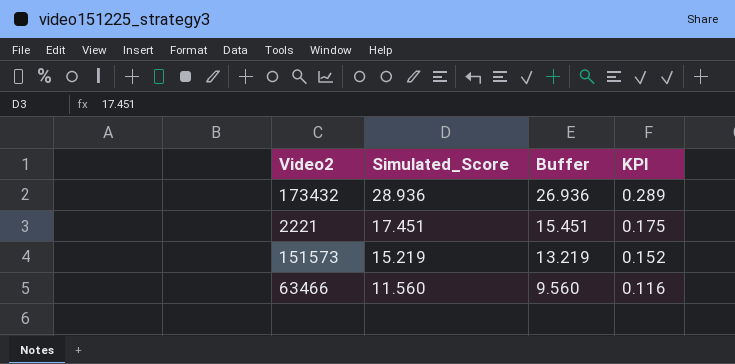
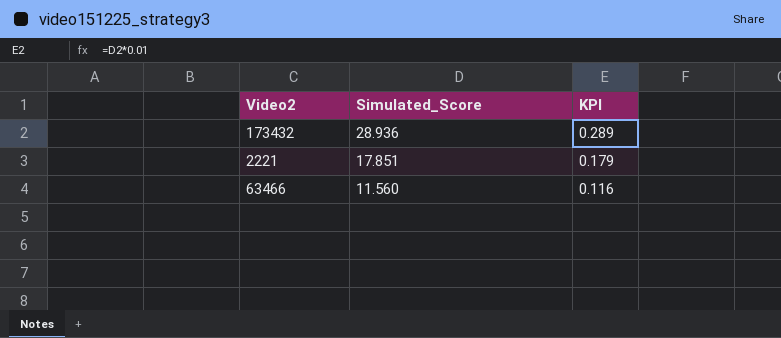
column Buffer | formula: [Simulated_Score] - 2 -> none
row 151573: 15.219 | 13.219 | 0.152 -> none
2221 | Simulated_Score: 17.451 -> 17.851
2221 | KPI: 0.175 -> 0.179

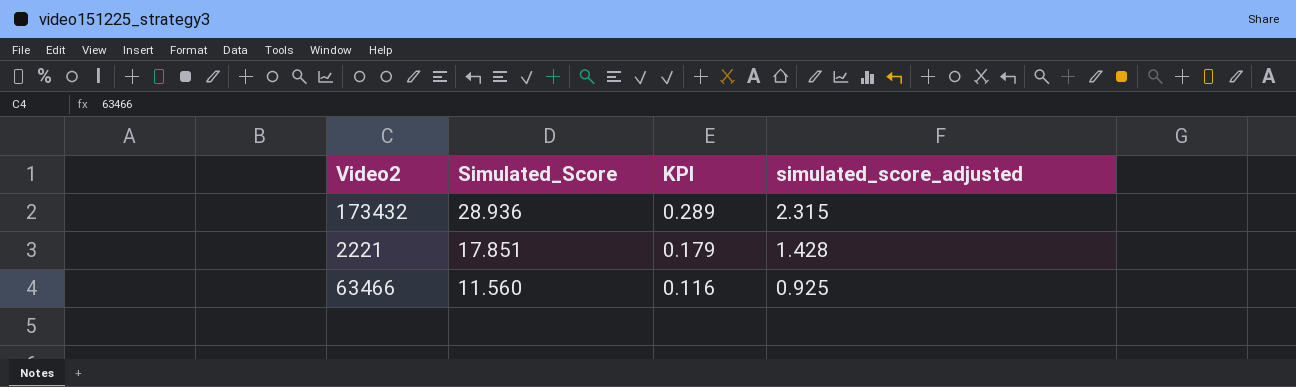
column simulated_score_adjusted | formula: none -> [Simulated_Score] * 0.08

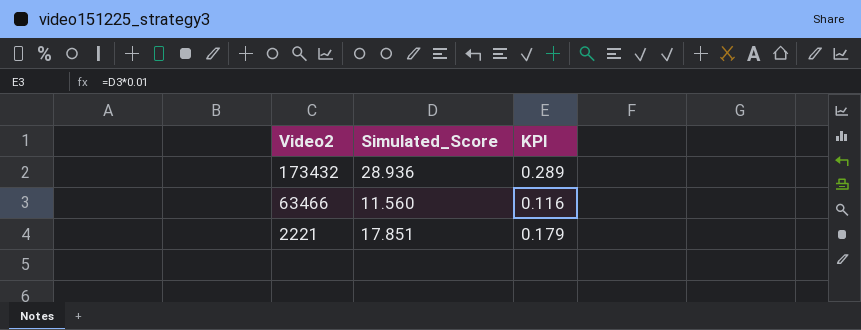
row order: Simulated_Score descending -> Video2 descending
column simulated_score_adjusted | formula: [Simulated_Score] * 0.08 -> none

